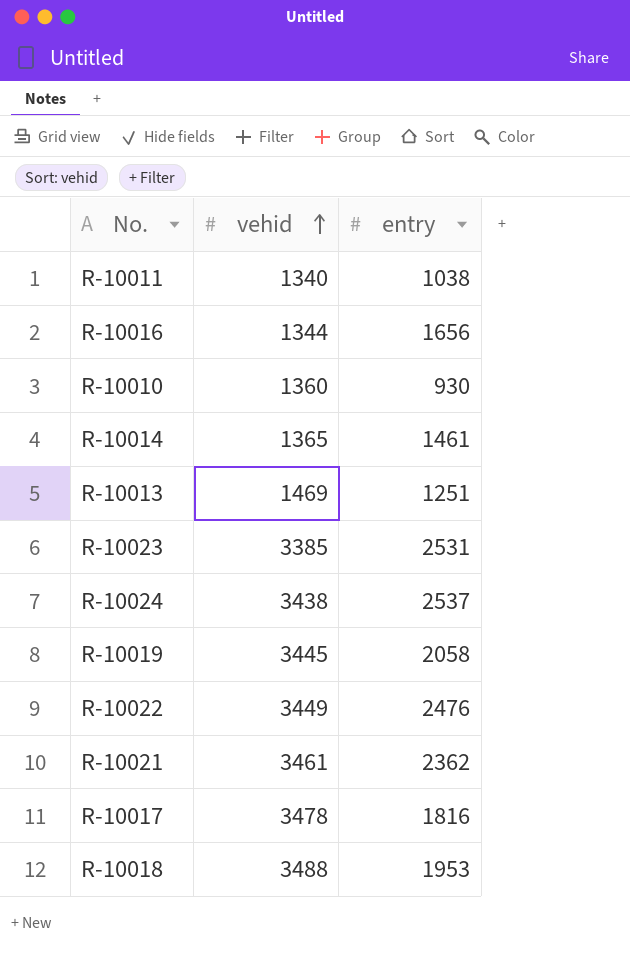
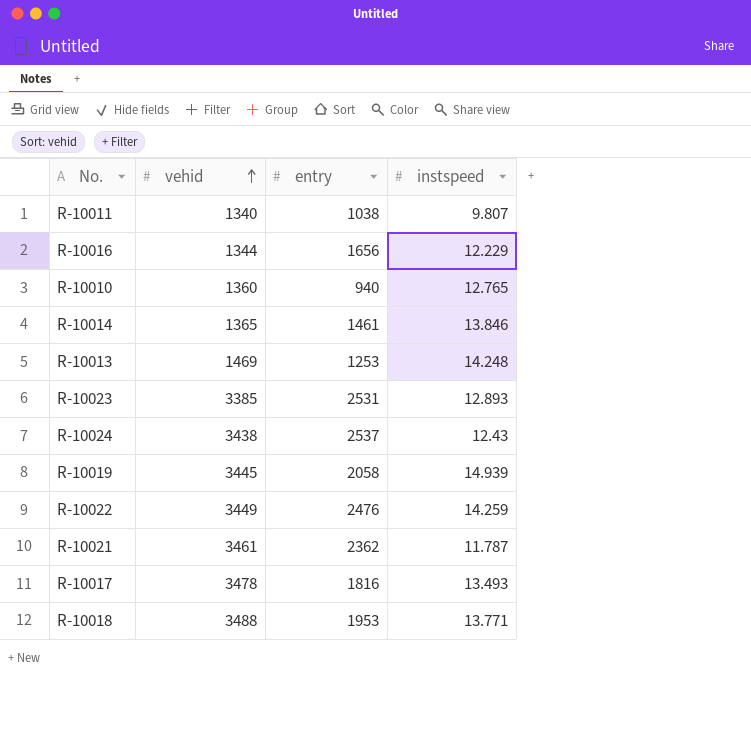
column instspeed | position: none -> 4
R-10010 | entry: 930 -> 940
R-10013 | entry: 1251 -> 1253

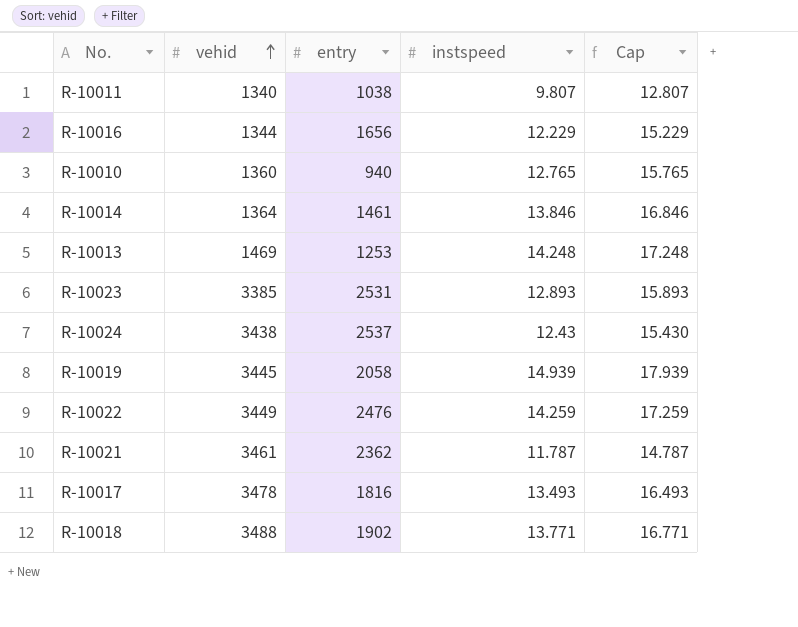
column Cap | formula: none -> [instspeed] + 3
R-10014 | vehid: 1365 -> 1364
R-10018 | entry: 1953 -> 1902

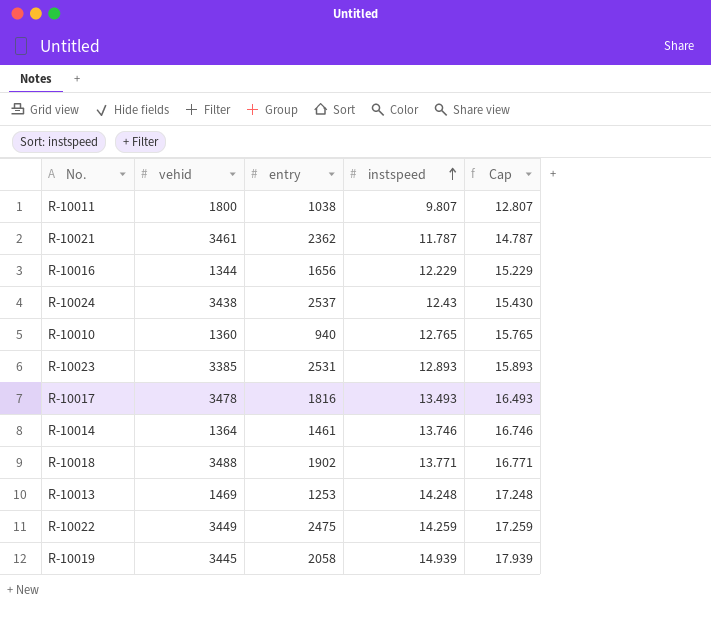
row order: vehid ascending -> instspeed ascending
R-10011 | vehid: 1340 -> 1800
R-10014 | instspeed: 13.846 -> 13.746
R-10014 | Cap: 16.846 -> 16.746
R-10022 | entry: 2476 -> 2475

